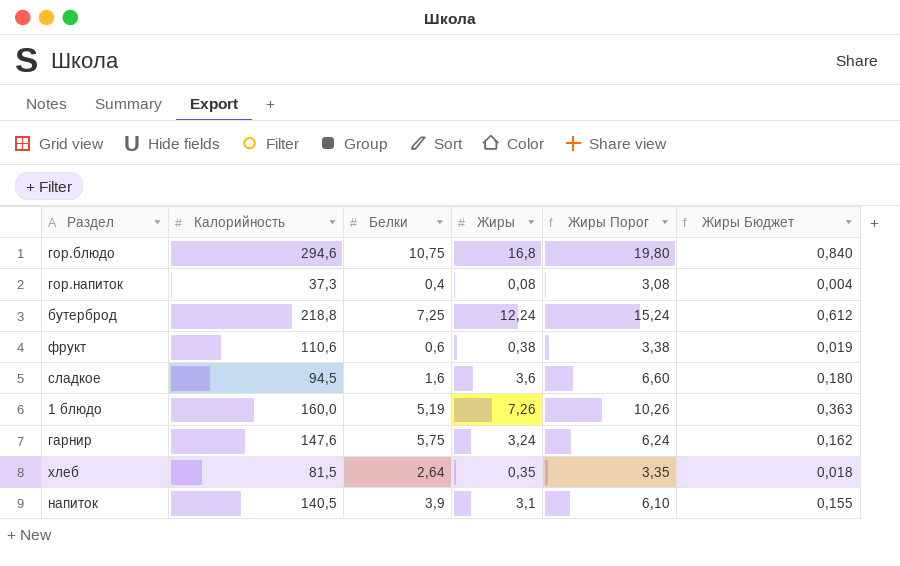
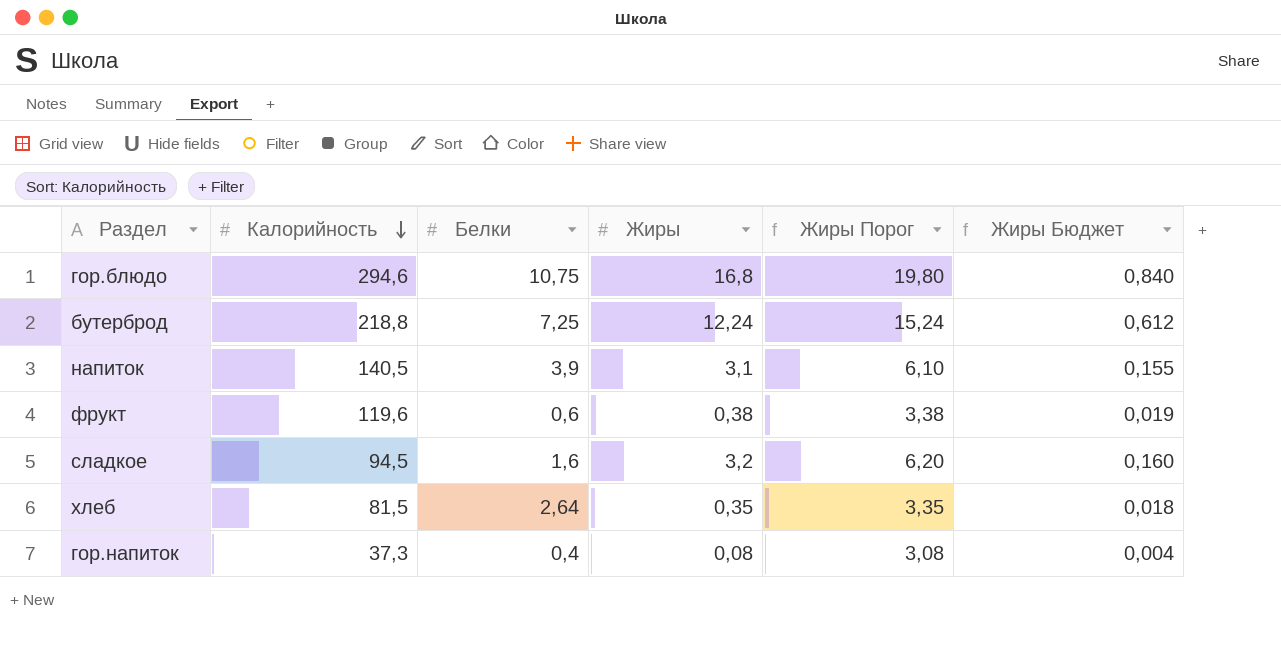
row order: none -> Калорийность descending
row 1 блюдо: 160,0 | 5,19 | 7,26 | 10,26 | 0,363 -> none
row гарнир: 147,6 | 5,75 | 3,24 | 6,24 | 0,162 -> none
фрукт | Калорийность: 110,6 -> 119,6
сладкое | Жиры: 3,6 -> 3,2
сладкое | Жиры Порог: 6,60 -> 6,20
сладкое | Жиры Бюджет: 0,180 -> 0,160

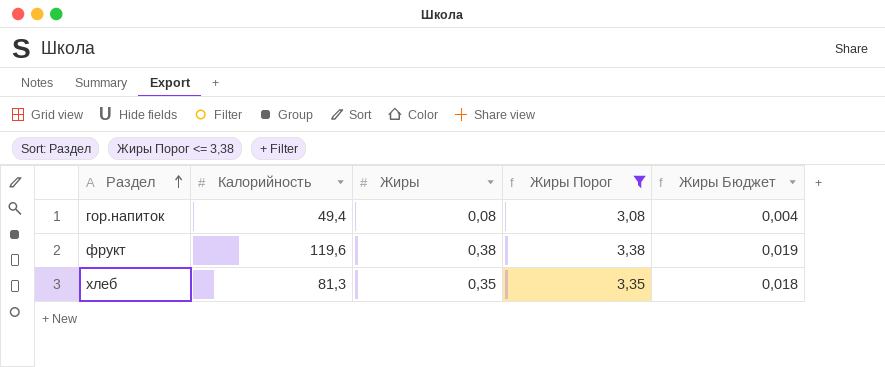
filter: none -> Жиры Порог <= 3,38
row order: Калорийность descending -> Раздел ascending
column Белки | position: 3 -> none
гор.напиток | Калорийность: 37,3 -> 49,4
хлеб | Калорийность: 81,5 -> 81,3

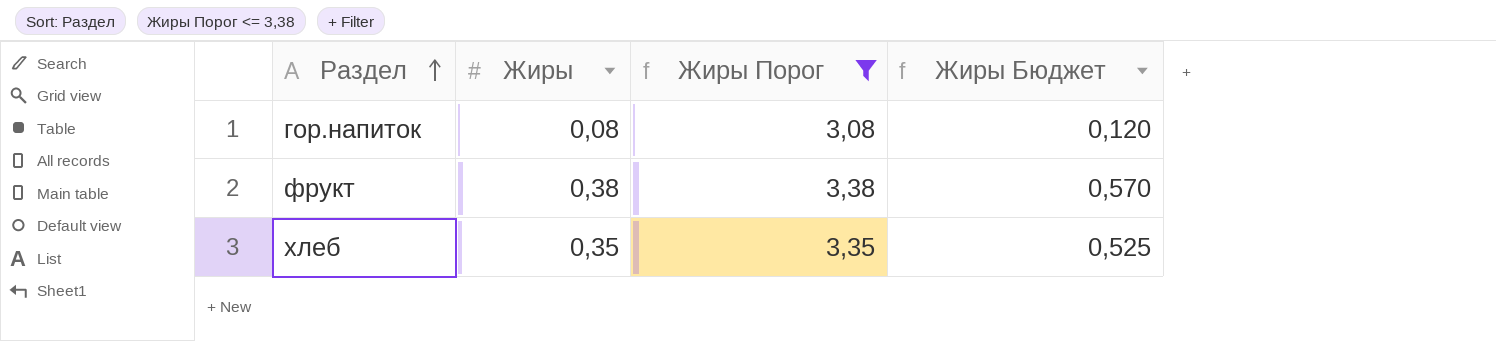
column Калорийность | position: 2 -> none
column Жиры Бюджет | formula: [Жиры] * 0,05 -> [Жиры] * 1,5

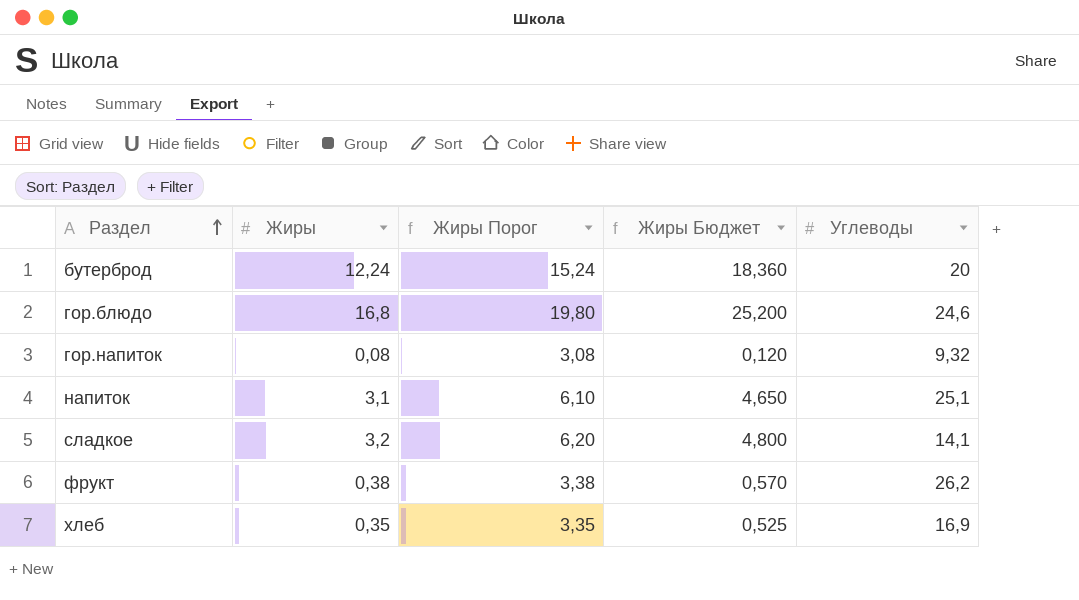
filter: Жиры Порог <= 3,38 -> none
column Углеводы | position: none -> 5

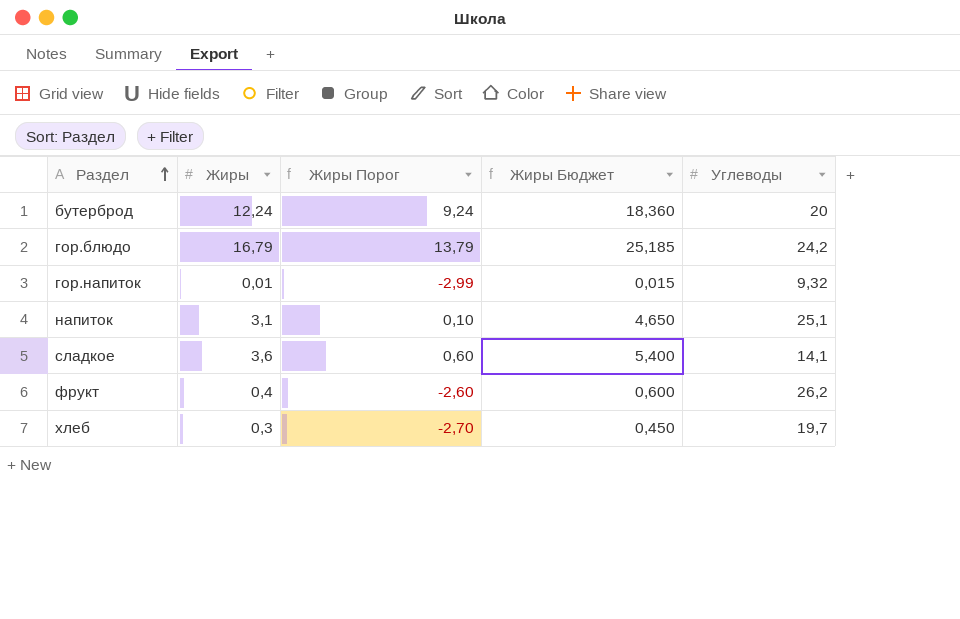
column Жиры Порог | formula: [Жиры] + 3 -> [Жиры] - 3
гор.блюдо | Жиры: 16,8 -> 16,79
гор.блюдо | Жиры Бюджет: 25,200 -> 25,185
гор.блюдо | Углеводы: 24,6 -> 24,2
гор.напиток | Жиры: 0,08 -> 0,01
гор.напиток | Жиры Бюджет: 0,120 -> 0,015
сладкое | Жиры: 3,2 -> 3,6
сладкое | Жиры Бюджет: 4,800 -> 5,400
фрукт | Жиры: 0,38 -> 0,4
фрукт | Жиры Бюджет: 0,570 -> 0,600
хлеб | Жиры: 0,35 -> 0,3
хлеб | Жиры Бюджет: 0,525 -> 0,450
хлеб | Углеводы: 16,9 -> 19,7

